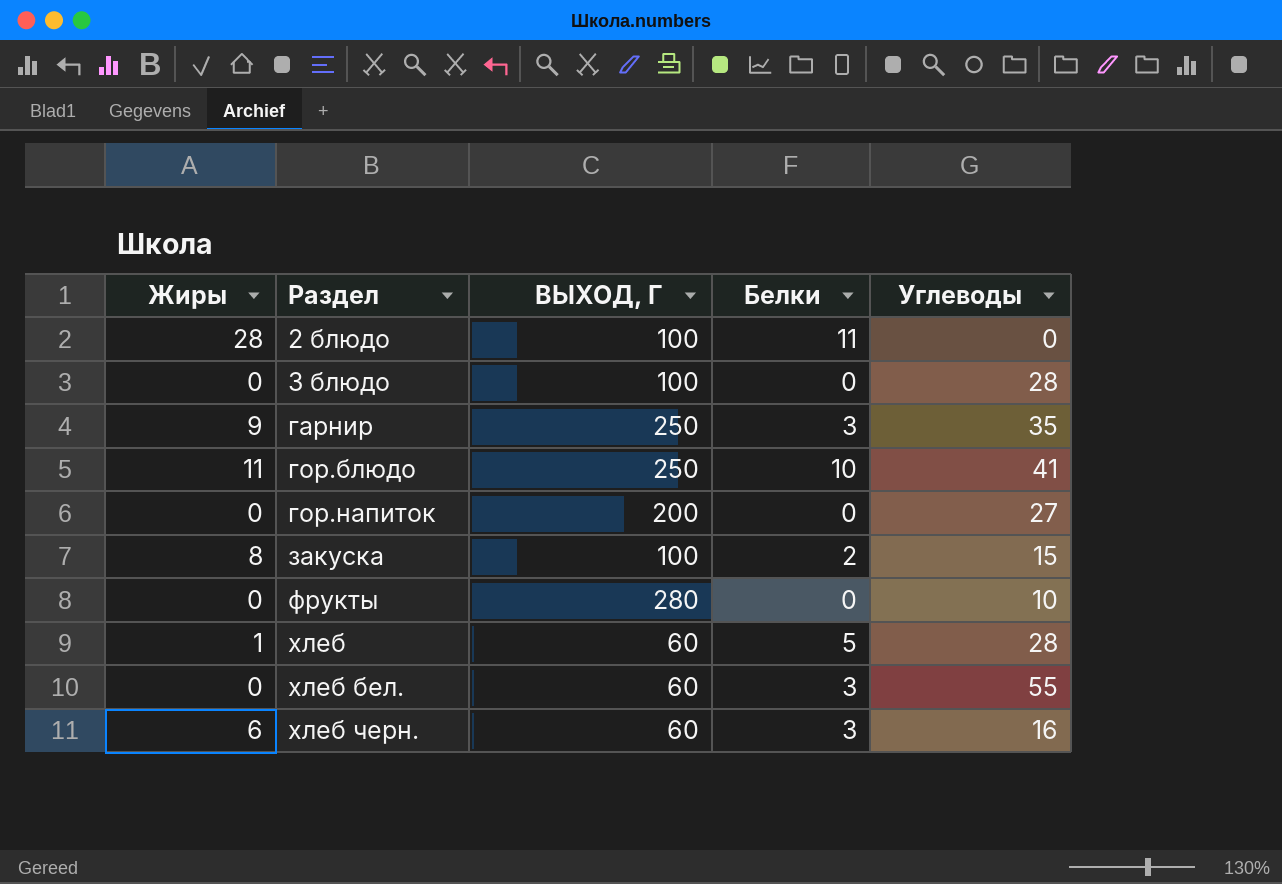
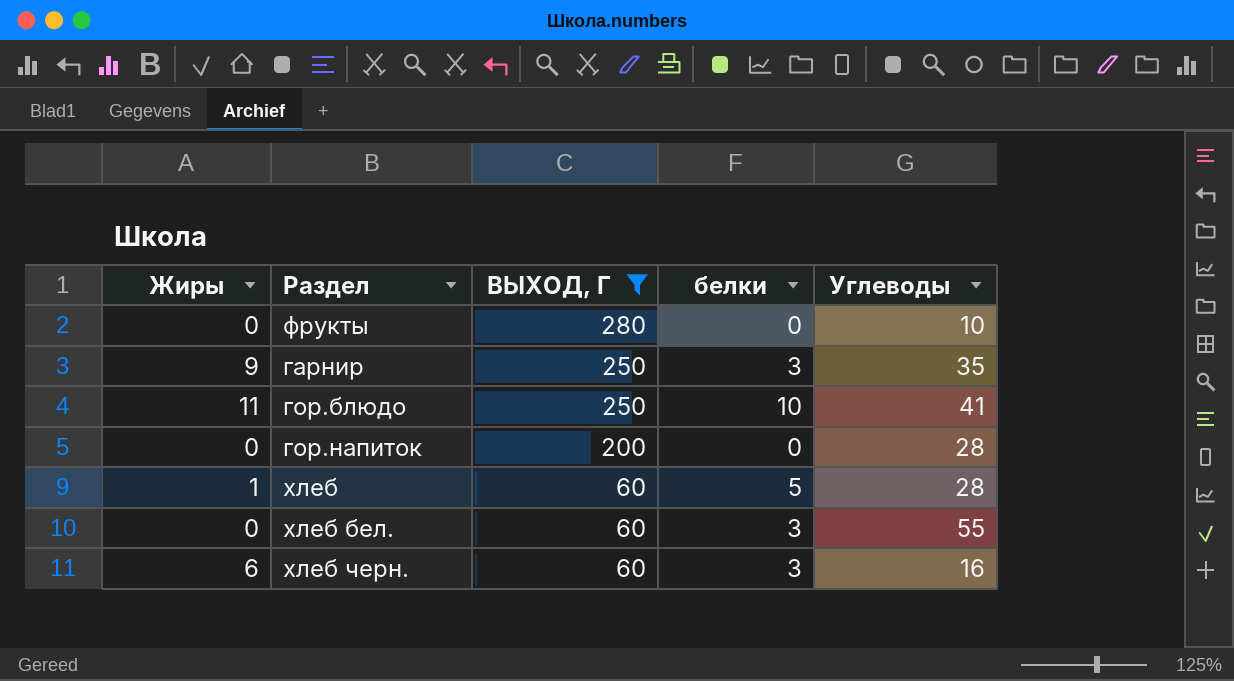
filter: none -> ВЫХОД, Г != 100
row order: Раздел ascending -> ВЫХОД, Г descending
column name: Белки -> белки
гор.напиток | Углеводы: 27 -> 28

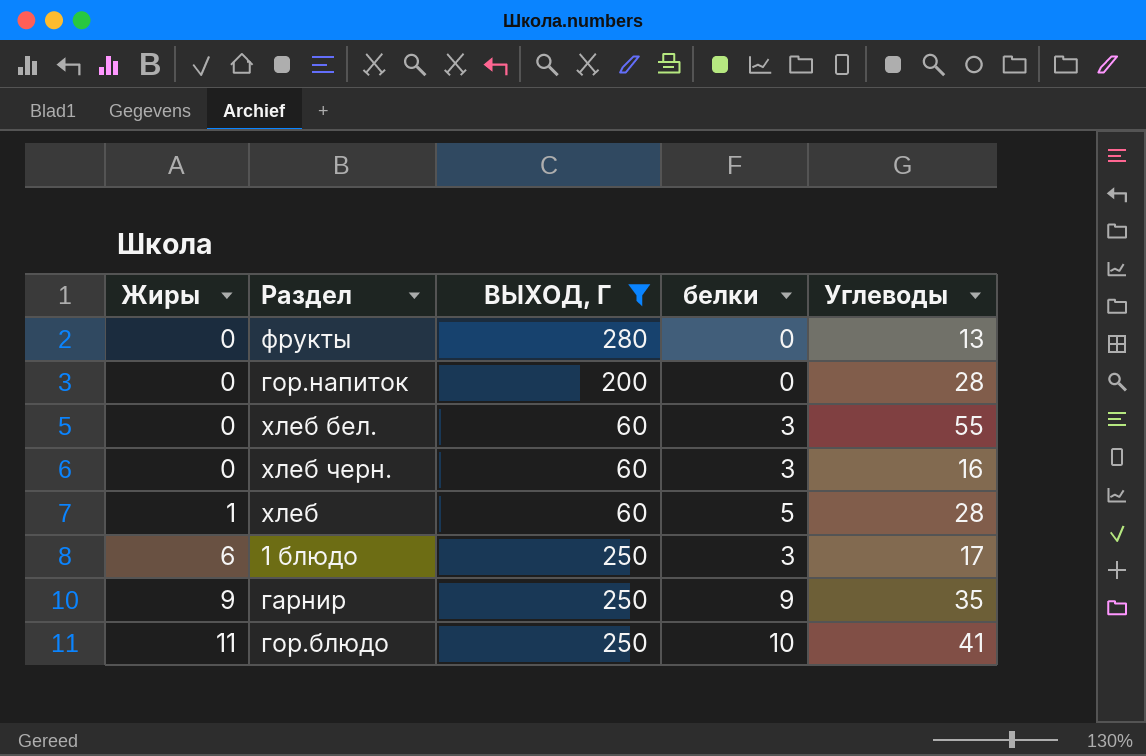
row order: ВЫХОД, Г descending -> Жиры ascending
фрукты | Углеводы: 10 -> 13
хлеб черн. | Жиры: 6 -> 0
row 1 блюдо: none -> 6 | 250 | 3 | 17
гарнир | белки: 3 -> 9

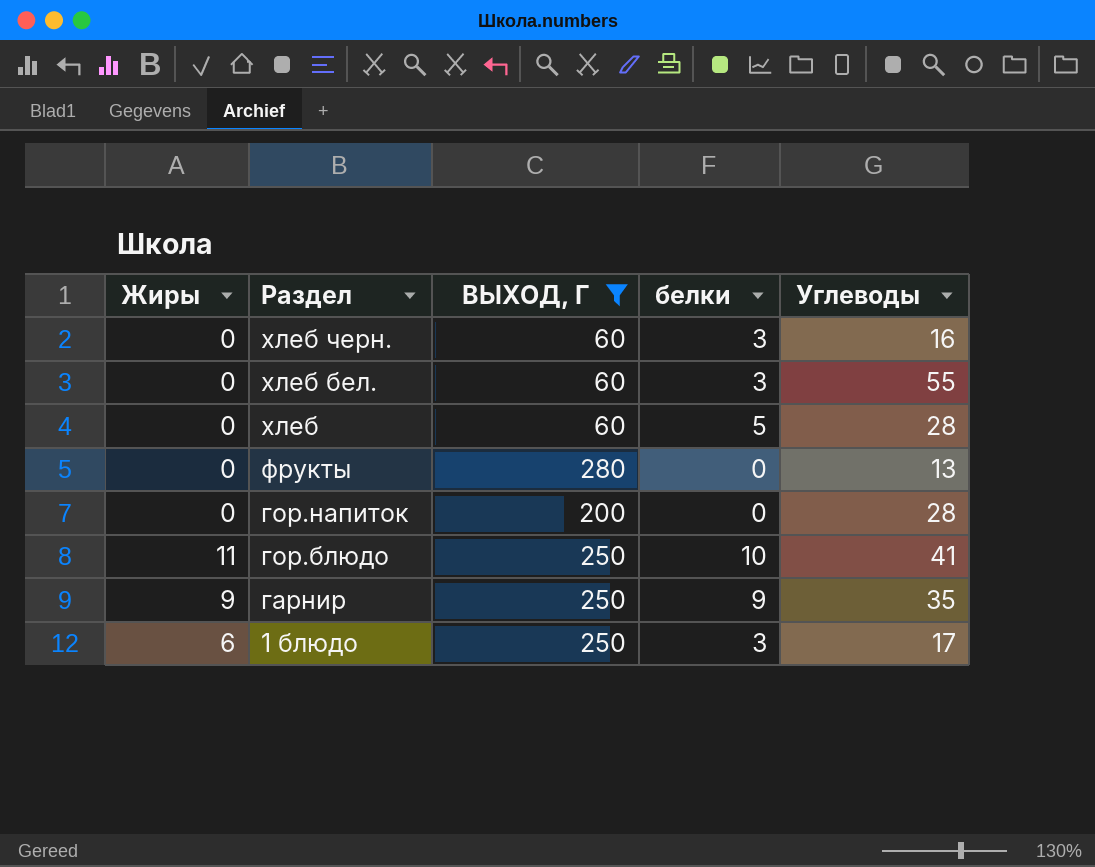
row order: Жиры ascending -> Раздел descending
хлеб | Жиры: 1 -> 0

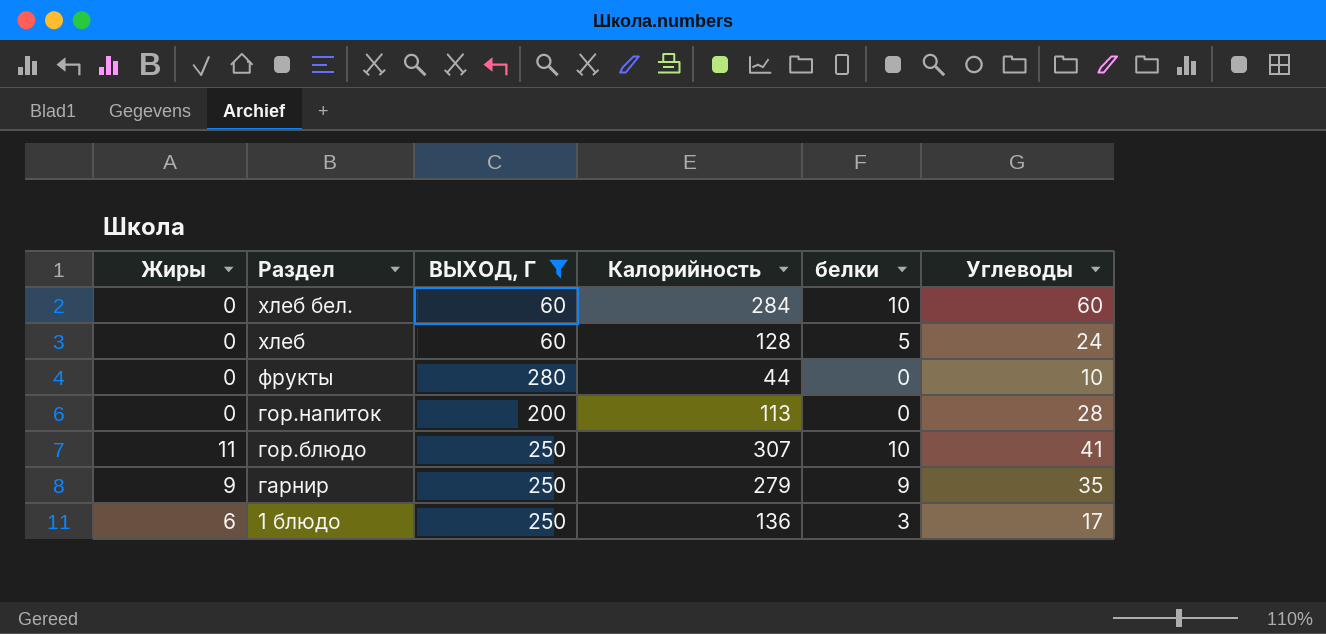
column Калорийность | position: none -> 4
row хлеб черн.: 0 | 60 | 3 | 16 -> none
хлеб бел. | белки: 3 -> 10
хлеб бел. | Углеводы: 55 -> 60
хлеб | Углеводы: 28 -> 24
фрукты | Углеводы: 13 -> 10

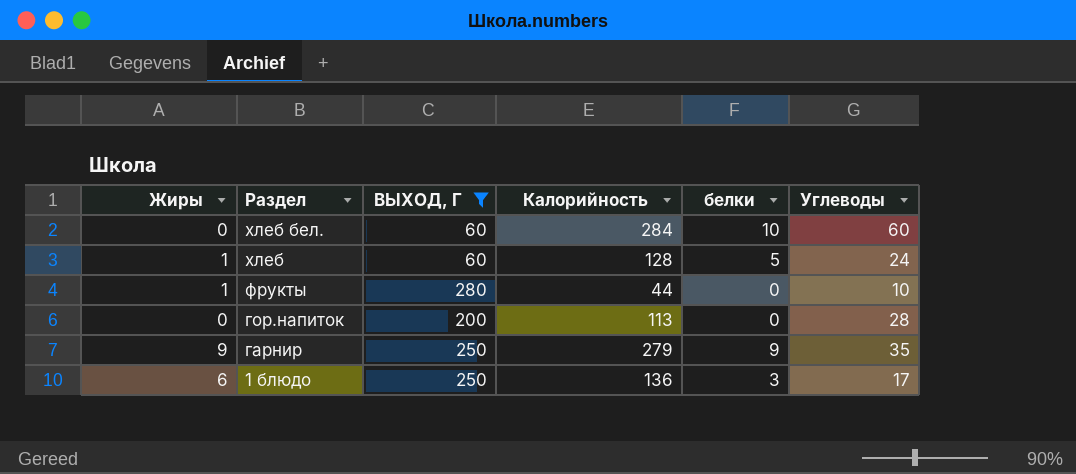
row гор.блюдо: 11 | 250 | 307 | 10 | 41 -> none
хлеб | Жиры: 0 -> 1
фрукты | Жиры: 0 -> 1

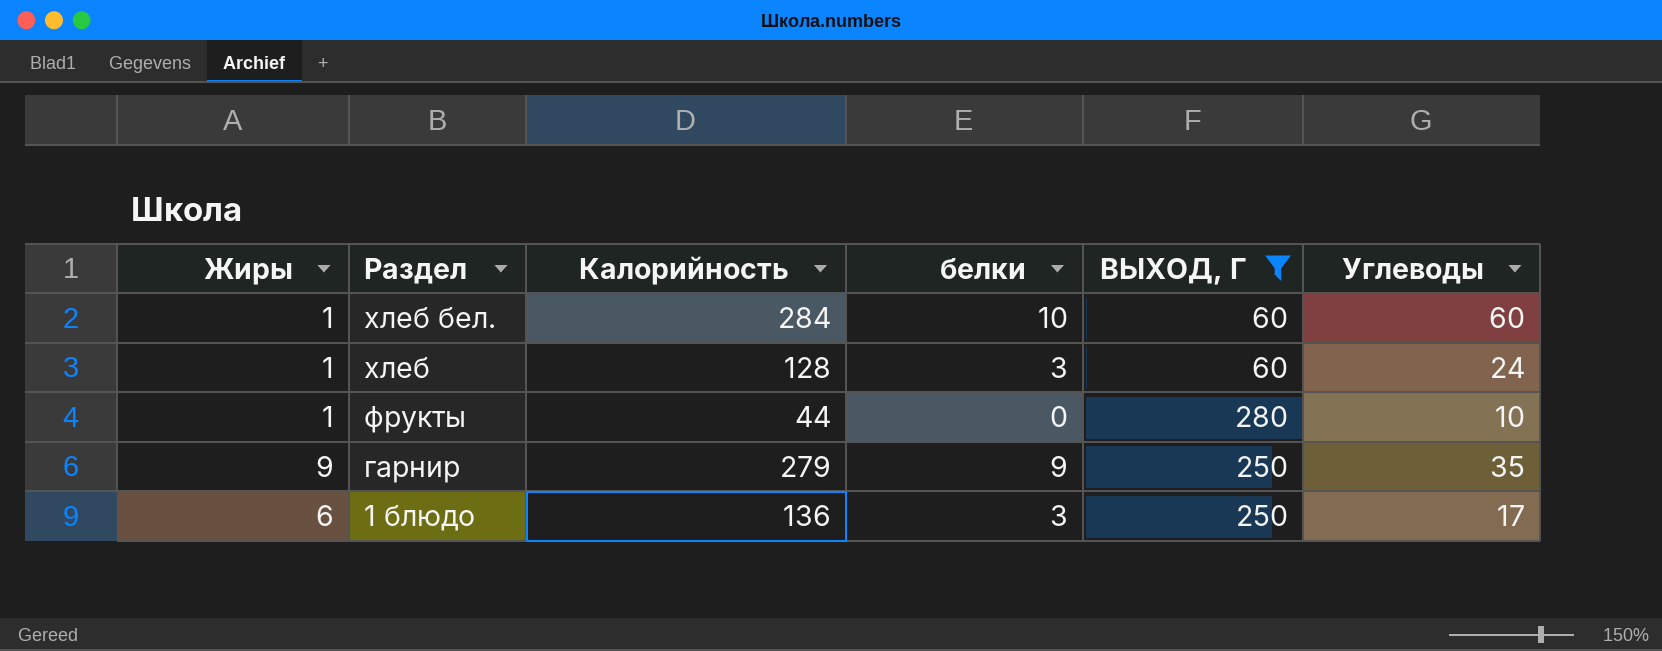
column ВЫХОД, Г | position: 3 -> 5
row гор.напиток: 0 | 200 | 113 | 0 | 28 -> none
хлеб бел. | Жиры: 0 -> 1
хлеб | белки: 5 -> 3

